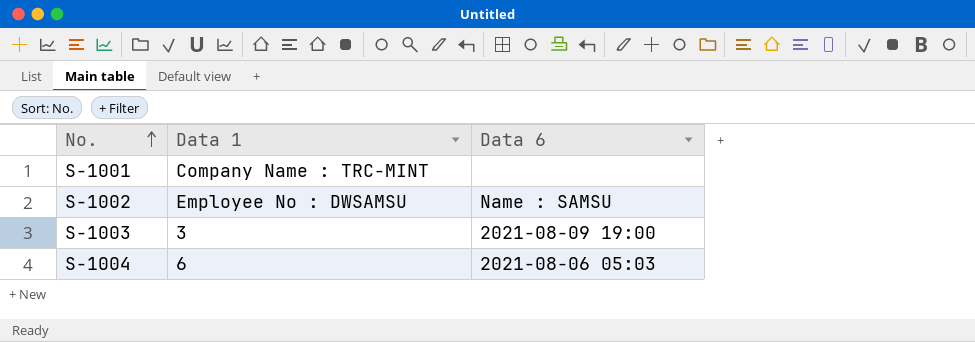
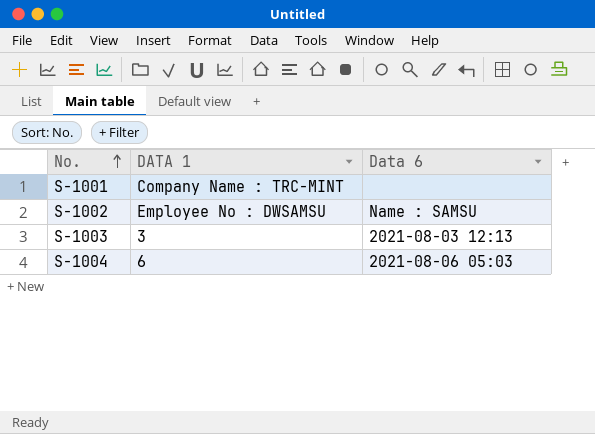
column name: Data 1 -> DATA 1
S-1003 | Data 6: 2021-08-09 19:00 -> 2021-08-03 12:13

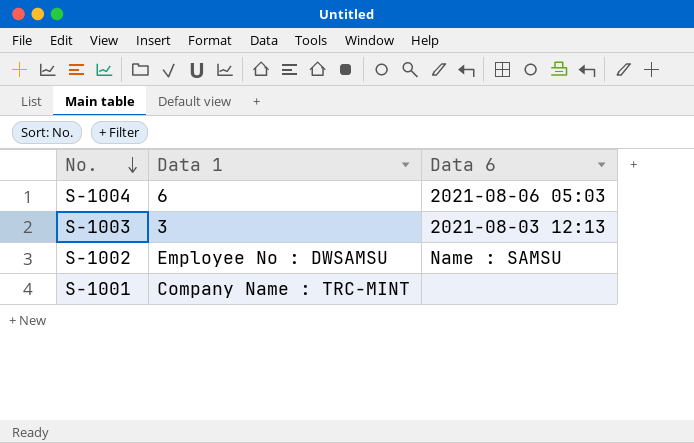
row order: No. ascending -> No. descending
column name: DATA 1 -> Data 1

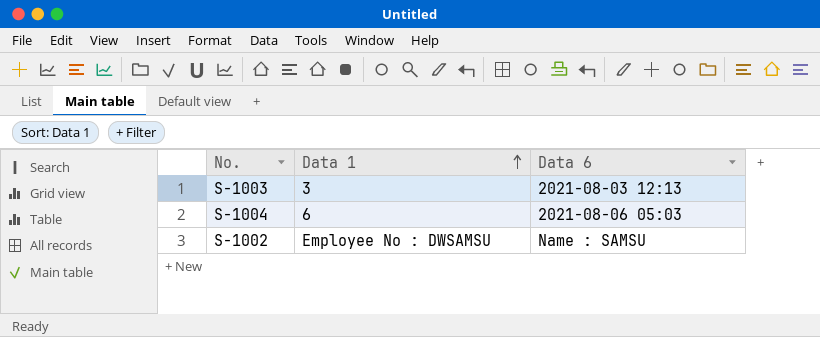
row order: No. descending -> Data 1 ascending
row S-1001: Company Name : TRC-MINT | none -> none

